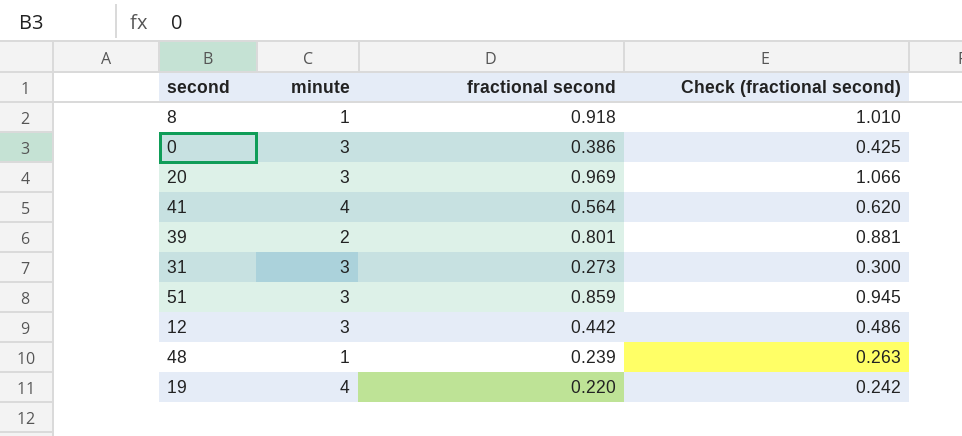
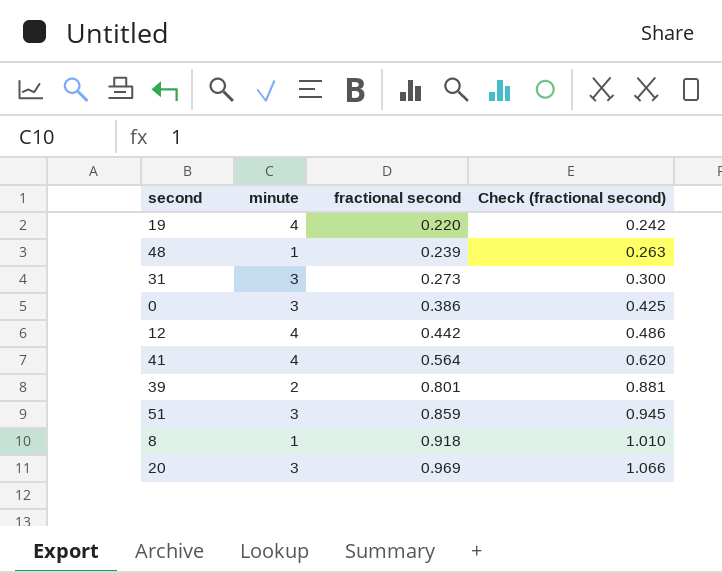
row order: none -> fractional second ascending
12 | minute: 3 -> 4

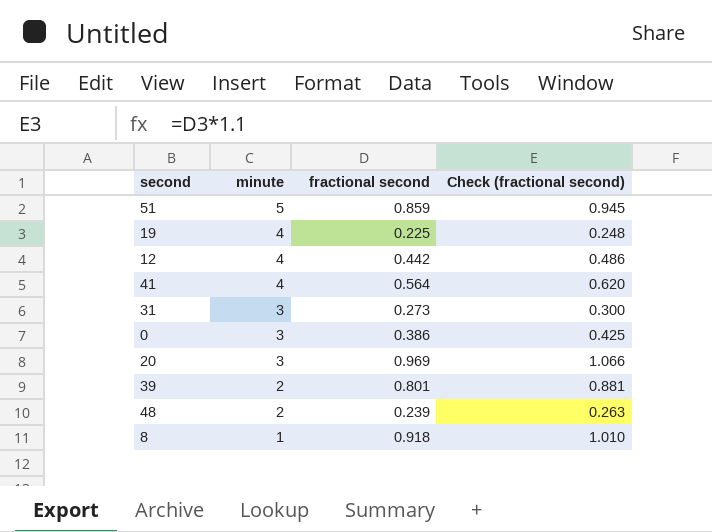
row order: fractional second ascending -> minute descending
51 | minute: 3 -> 5
19 | fractional second: 0.220 -> 0.225
19 | Check (fractional second): 0.242 -> 0.248
48 | minute: 1 -> 2

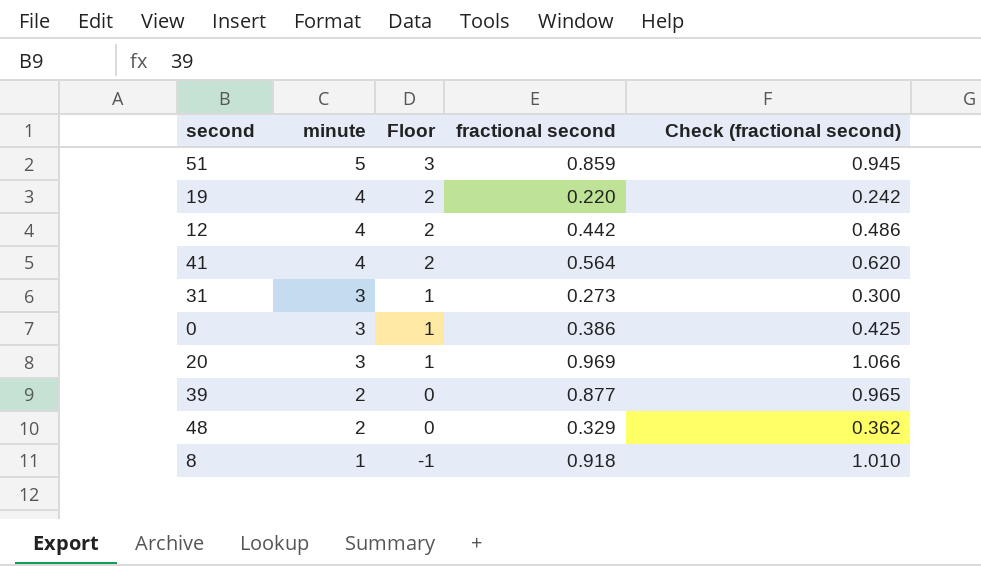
column Floor | formula: none -> [minute] - 2
19 | fractional second: 0.225 -> 0.220
19 | Check (fractional second): 0.248 -> 0.242
39 | fractional second: 0.801 -> 0.877
39 | Check (fractional second): 0.881 -> 0.965
48 | fractional second: 0.239 -> 0.329
48 | Check (fractional second): 0.263 -> 0.362

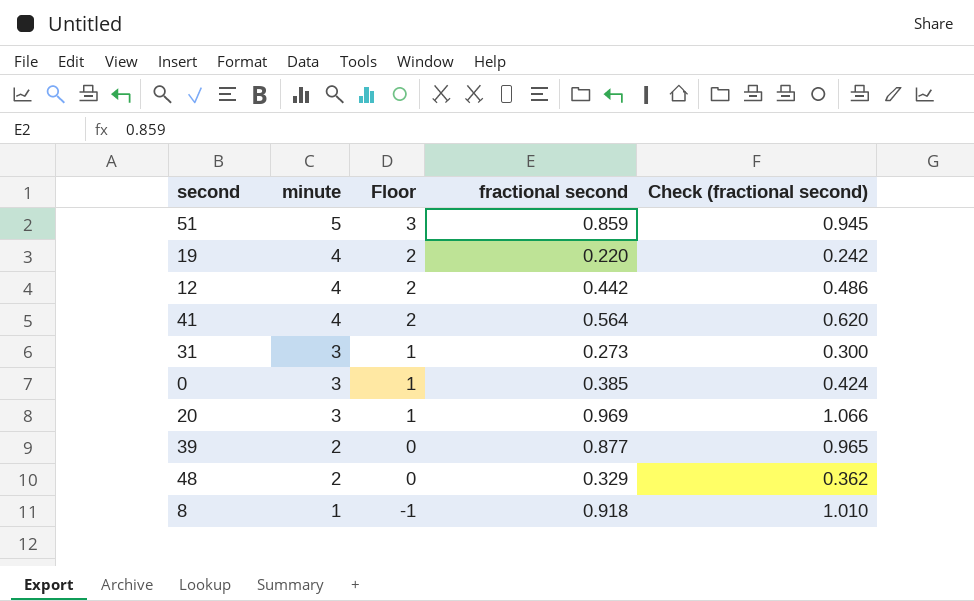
0 | fractional second: 0.386 -> 0.385
0 | Check (fractional second): 0.425 -> 0.424

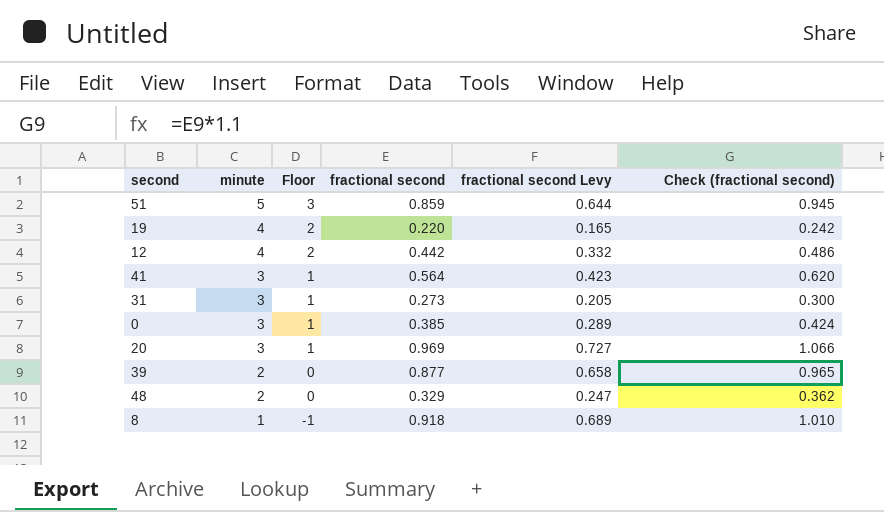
column fractional second Levy | formula: none -> [fractional second] * 0.75
41 | minute: 4 -> 3
41 | Floor: 2 -> 1

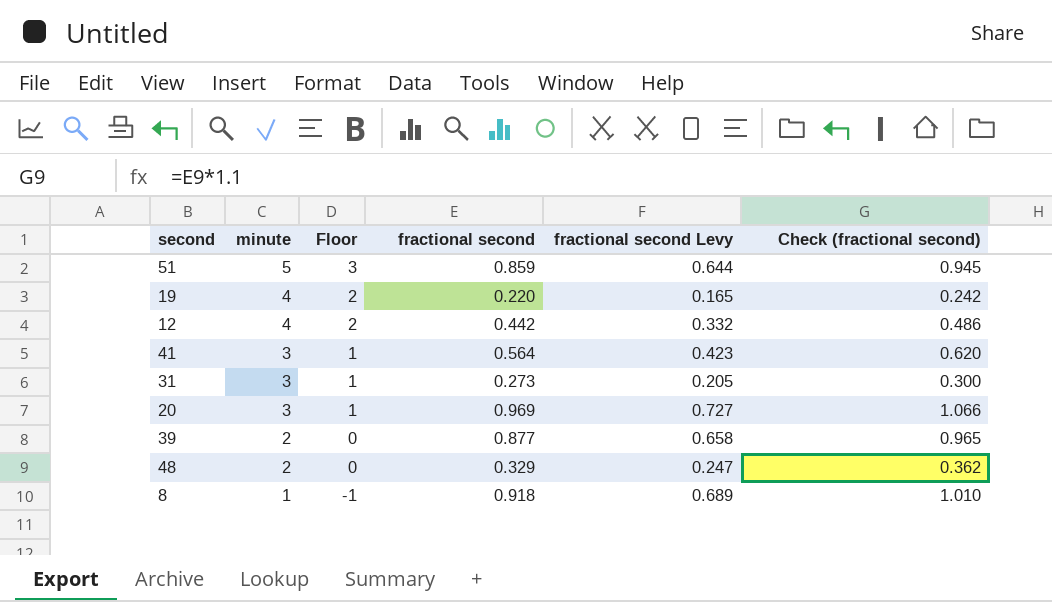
row 0: 3 | 1 | 0.385 | 0.289 | 0.424 -> none

